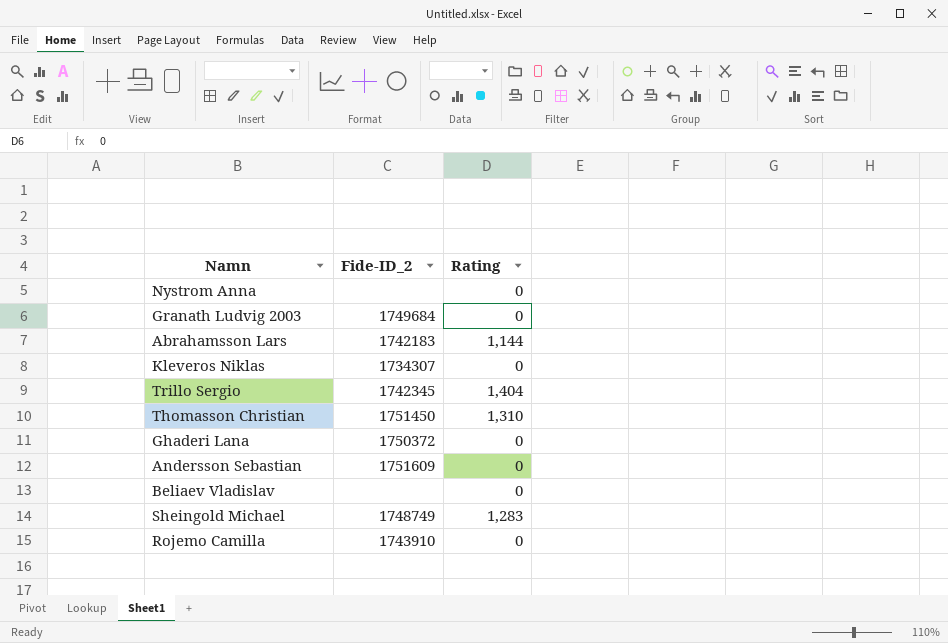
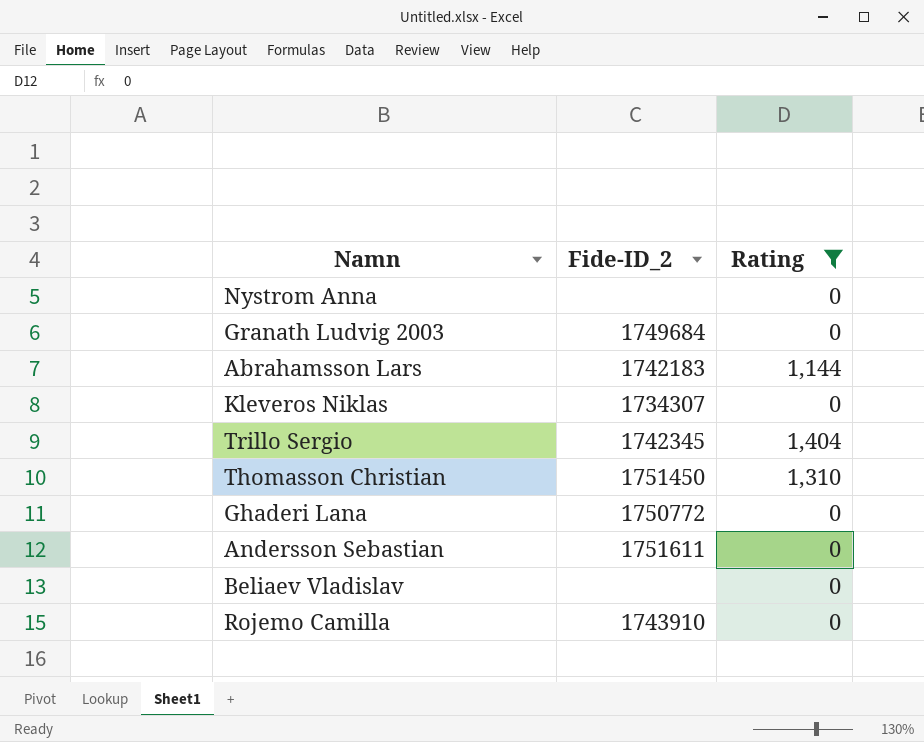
filter: none -> Rating != 1,283
Ghaderi Lana | Fide-ID_2: 1750372 -> 1750772
Andersson Sebastian | Fide-ID_2: 1751609 -> 1751611

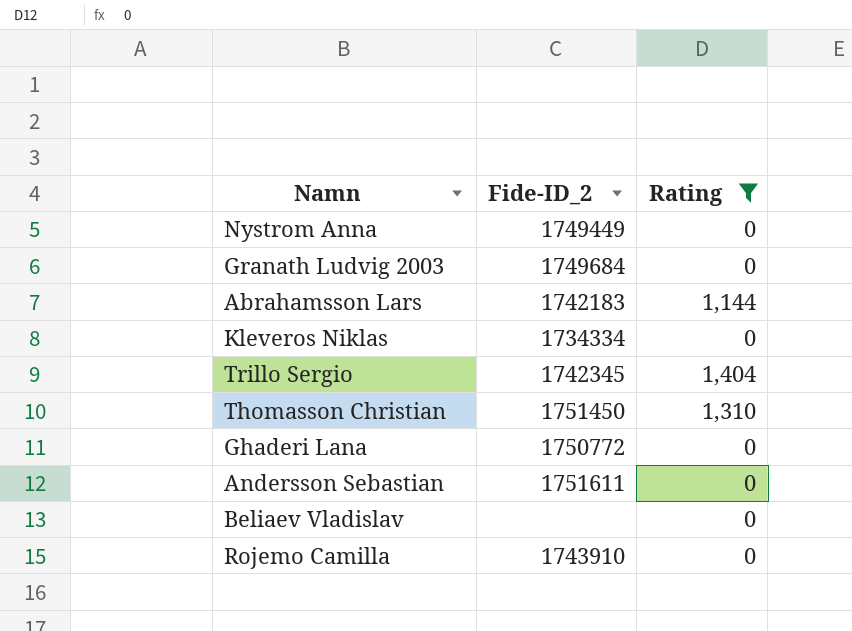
Nystrom Anna | Fide-ID_2: none -> 1749449
Kleveros Niklas | Fide-ID_2: 1734307 -> 1734334

